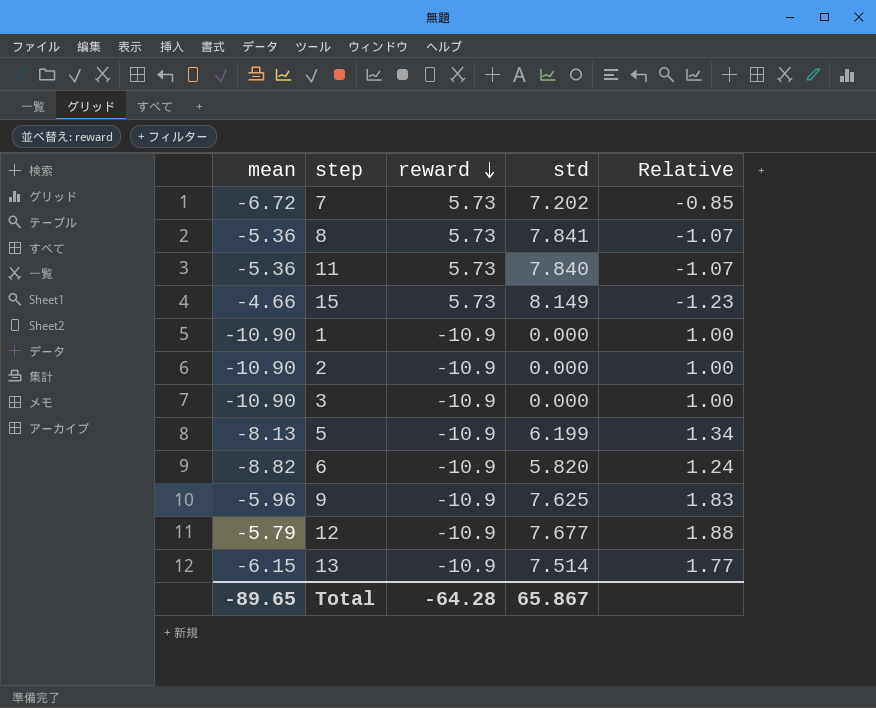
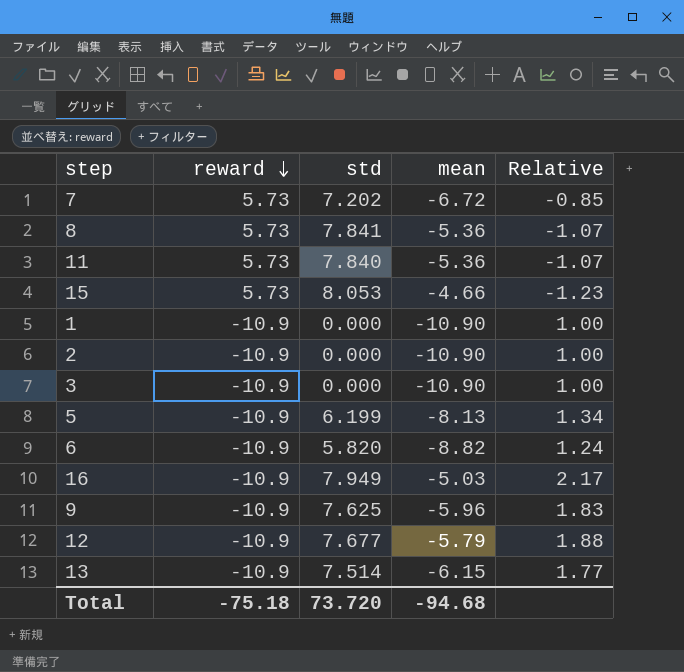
column mean | position: 1 -> 4
15 | std: 8.149 -> 8.053
row 16: none -> -10.9 | 7.949 | -5.03 | 2.17
Total | reward: -64.28 -> -75.18
Total | std: 65.867 -> 73.720
Total | mean: -89.65 -> -94.68

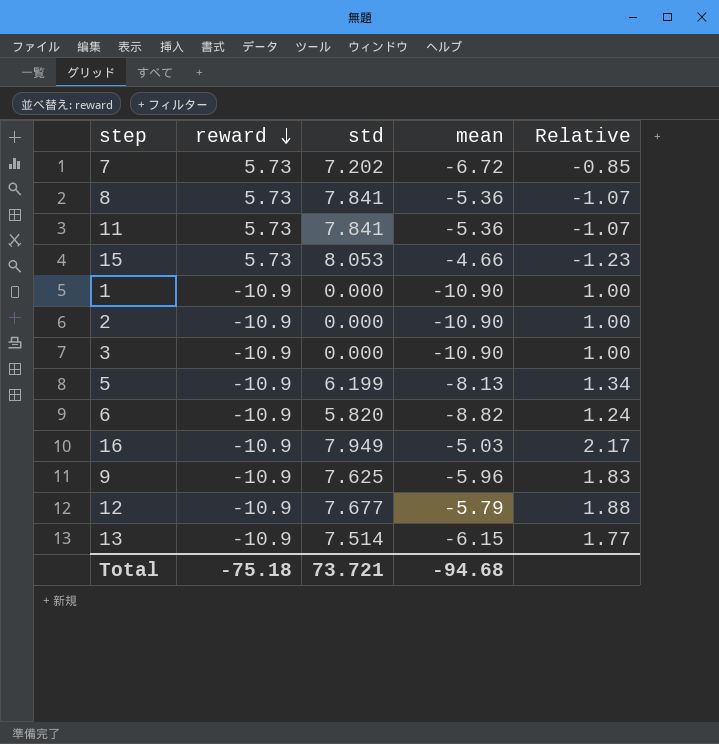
11 | std: 7.840 -> 7.841
Total | std: 73.720 -> 73.721

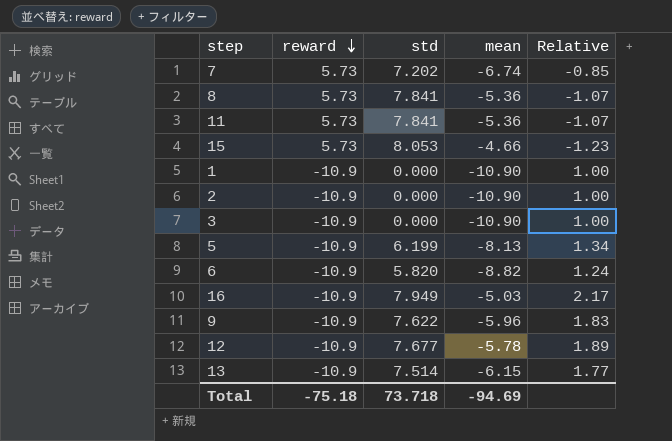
7 | mean: -6.72 -> -6.74
9 | std: 7.625 -> 7.622
12 | mean: -5.79 -> -5.78
12 | Relative: 1.88 -> 1.89
Total | std: 73.721 -> 73.718
Total | mean: -94.68 -> -94.69

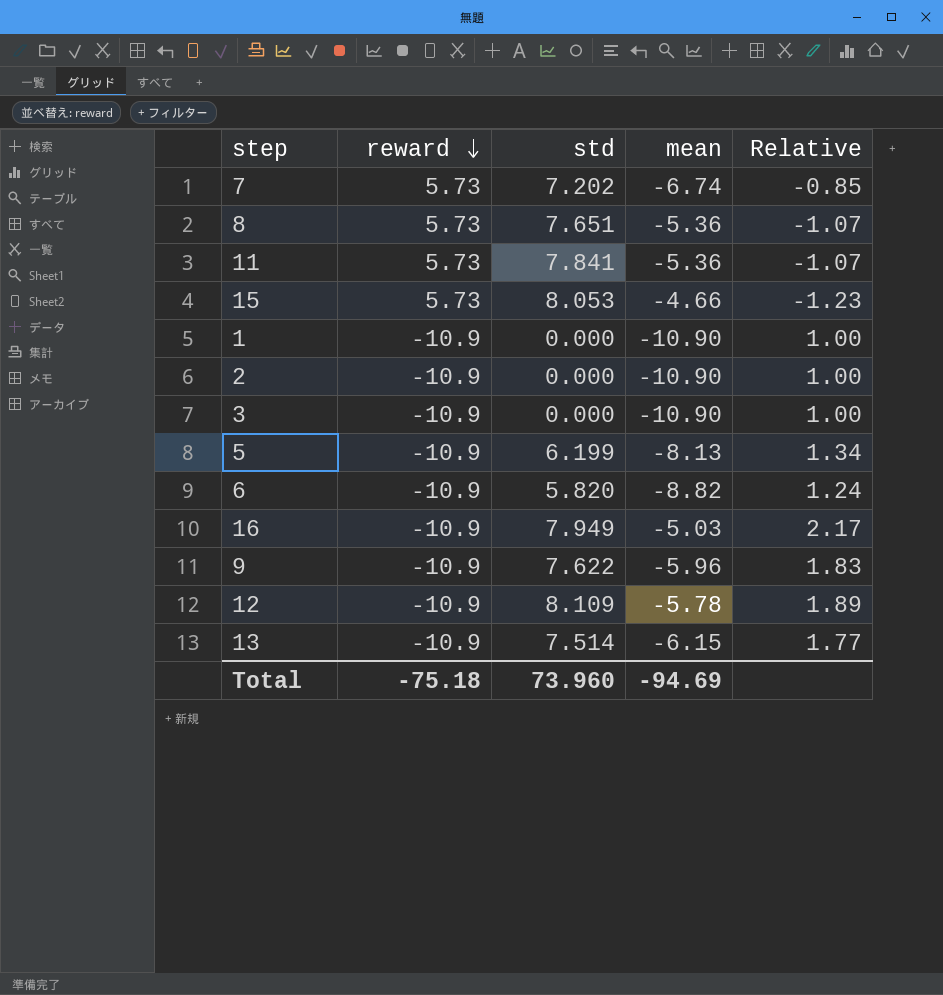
8 | std: 7.841 -> 7.651
12 | std: 7.677 -> 8.109
Total | std: 73.718 -> 73.960

